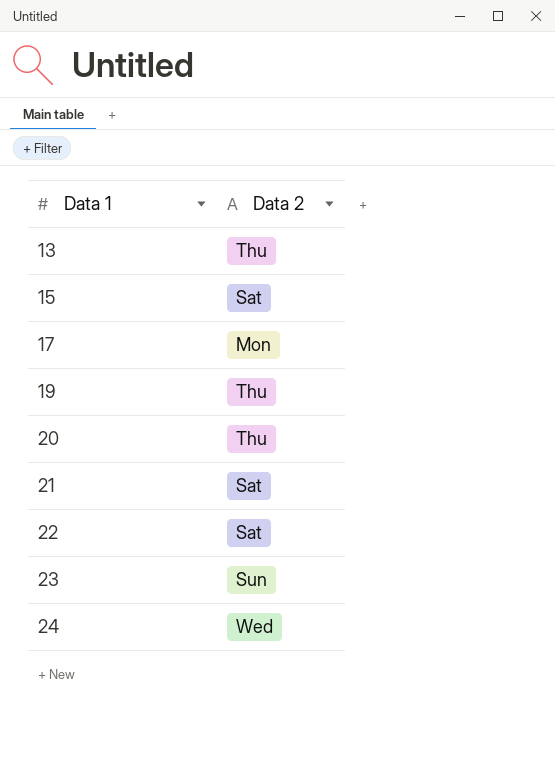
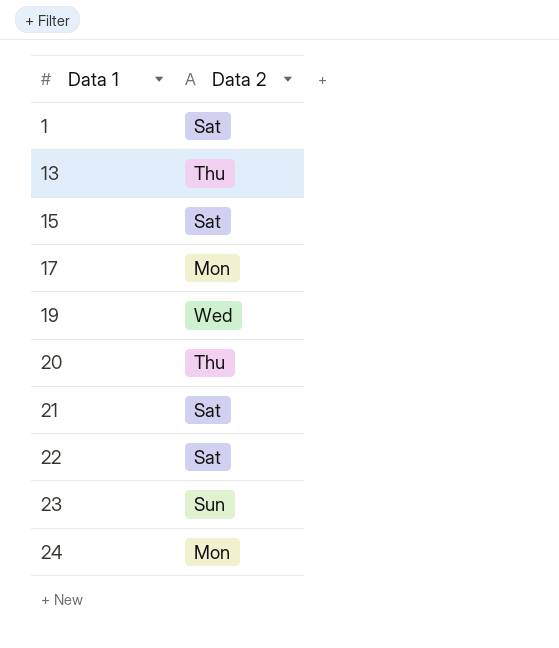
row 1: none -> Sat
19 | Data 2: Thu -> Wed
24 | Data 2: Wed -> Mon

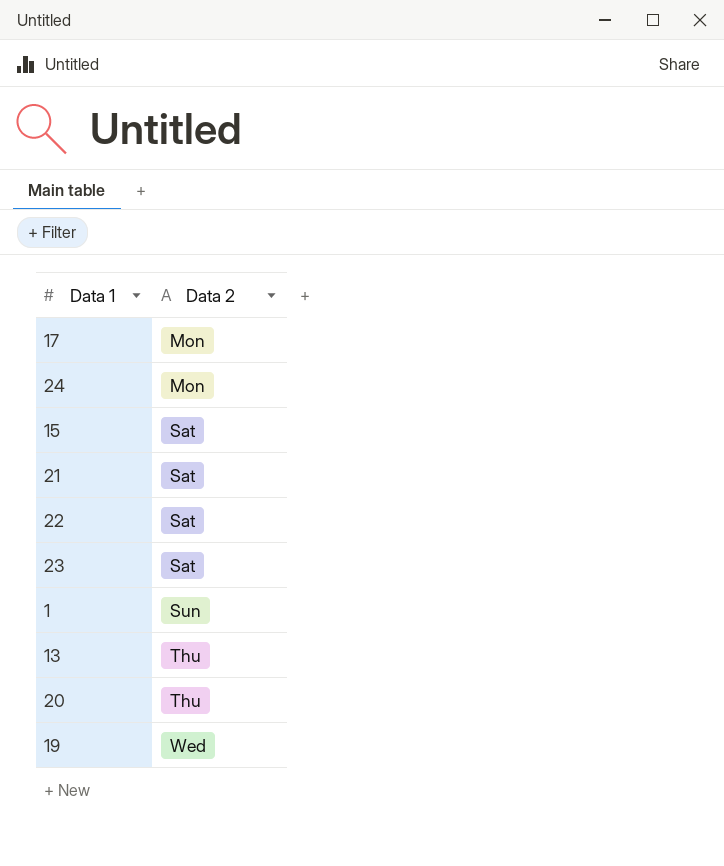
row order: Data 1 ascending -> Data 2 ascending
23 | Data 2: Sun -> Sat
1 | Data 2: Sat -> Sun

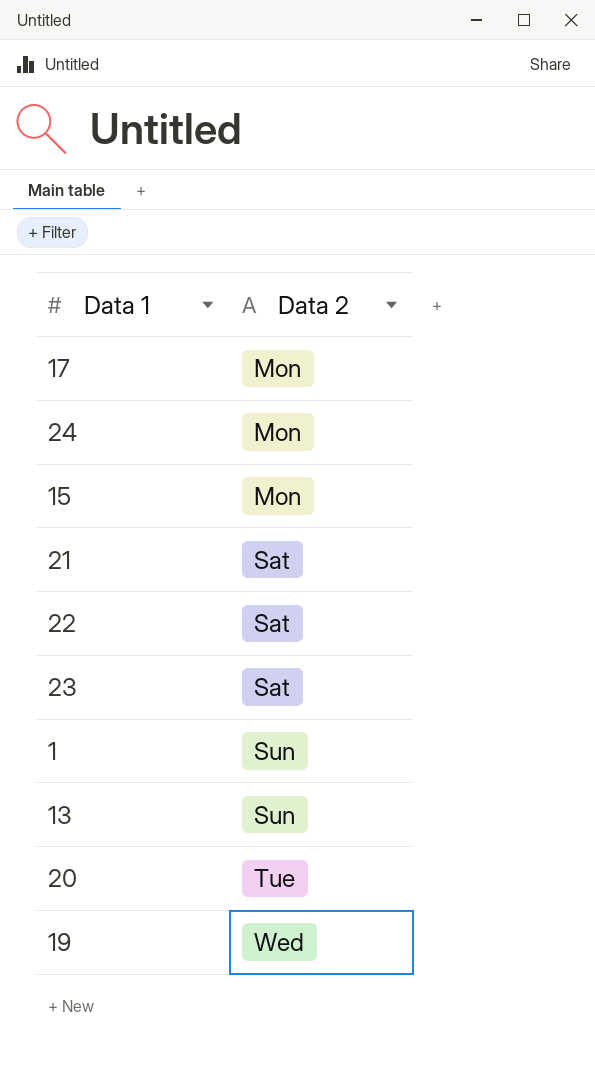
15 | Data 2: Sat -> Mon
13 | Data 2: Thu -> Sun
20 | Data 2: Thu -> Tue

